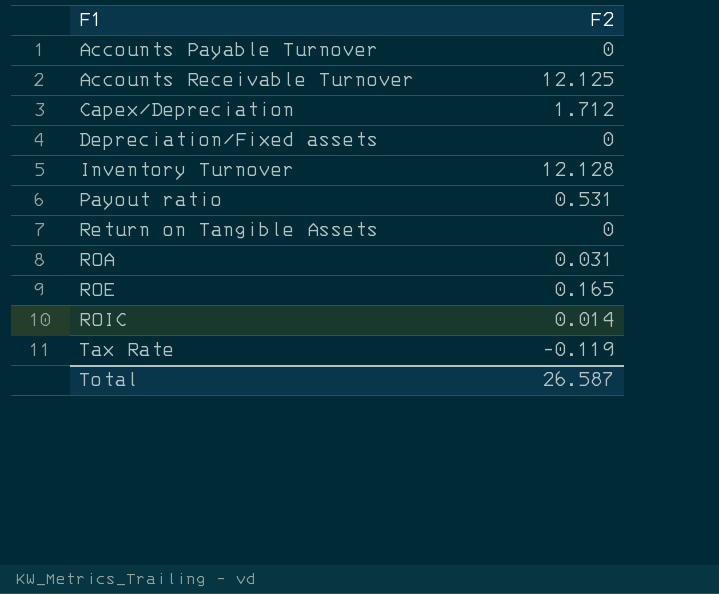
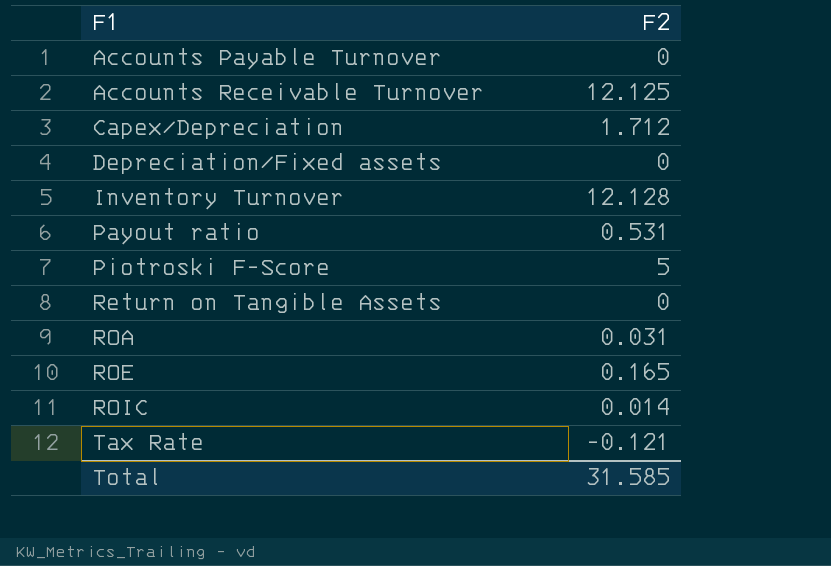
row Piotroski F-Score: none -> 5
Tax Rate | F2: -0.119 -> -0.121
Total | F2: 26.587 -> 31.585

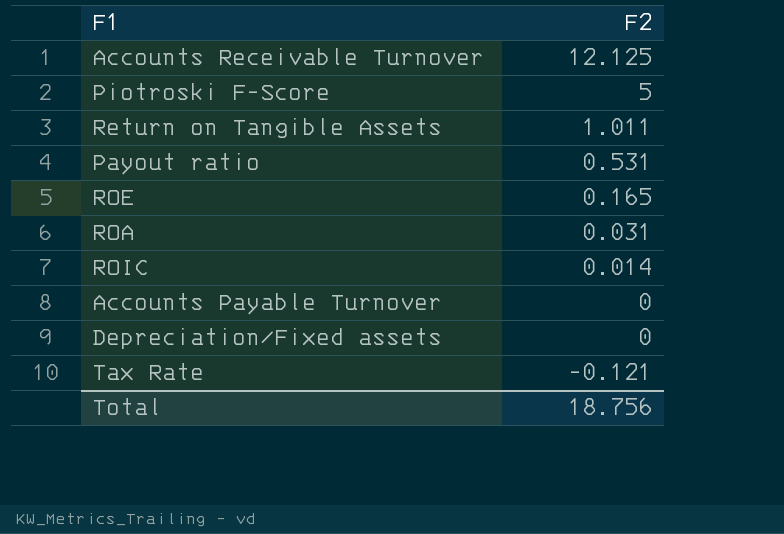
row order: F1 ascending -> F2 descending
row Capex/Depreciation: 1.712 -> none
row Inventory Turnover: 12.128 -> none
Return on Tangible Assets | F2: 0 -> 1.011
Total | F2: 31.585 -> 18.756

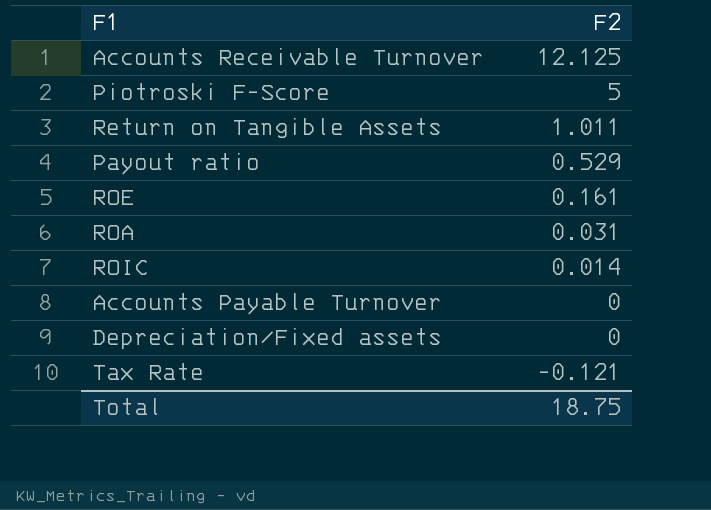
Payout ratio | F2: 0.531 -> 0.529
ROE | F2: 0.165 -> 0.161
Total | F2: 18.756 -> 18.75

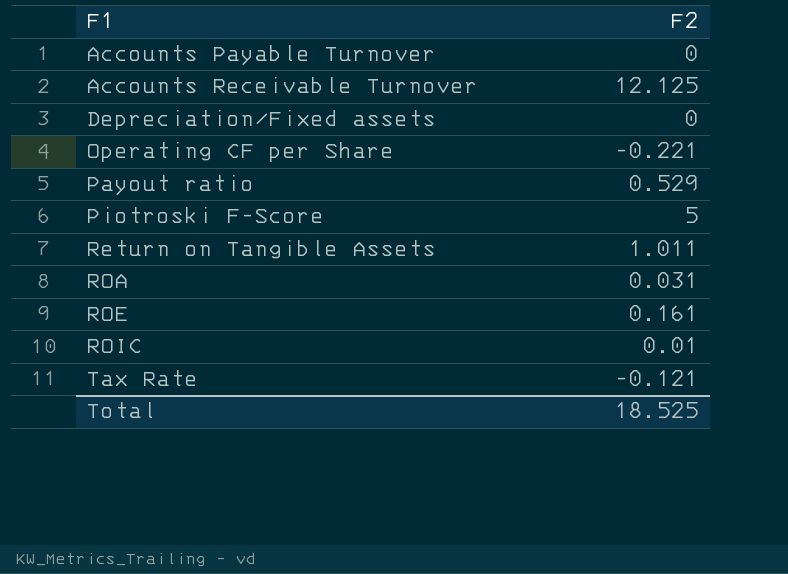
row order: F2 descending -> F1 ascending
row Operating CF per Share: none -> -0.221
ROIC | F2: 0.014 -> 0.01
Total | F2: 18.75 -> 18.525

